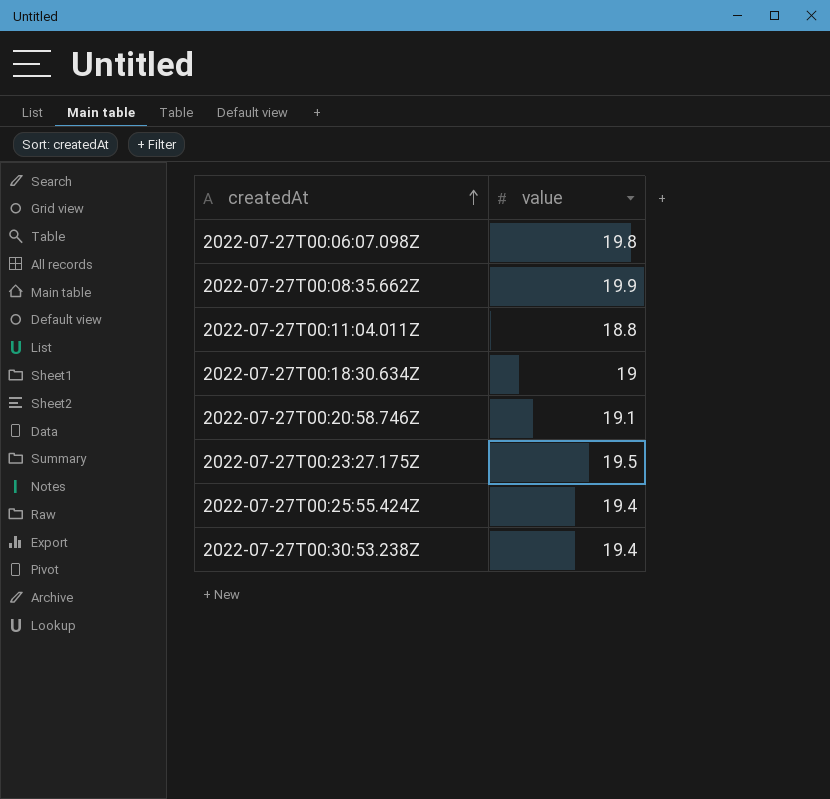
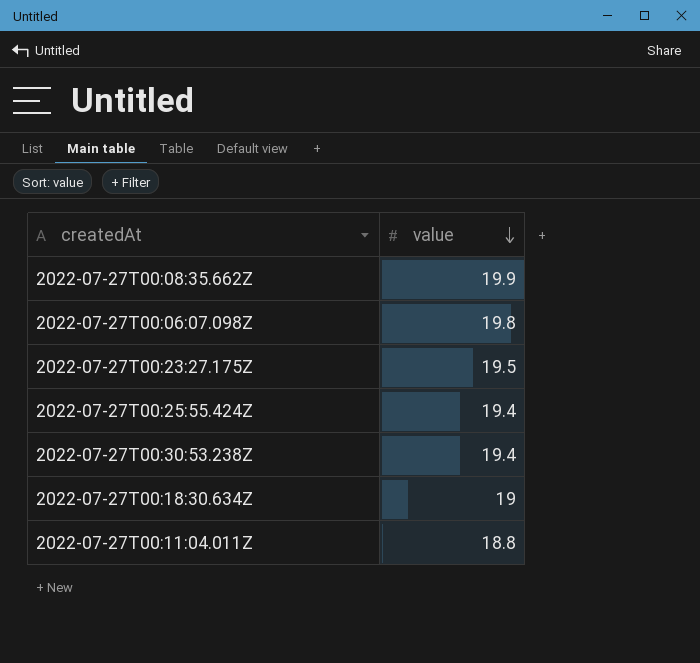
row order: createdAt ascending -> value descending
row 2022-07-27T00:20:58.746Z: 19.1 -> none

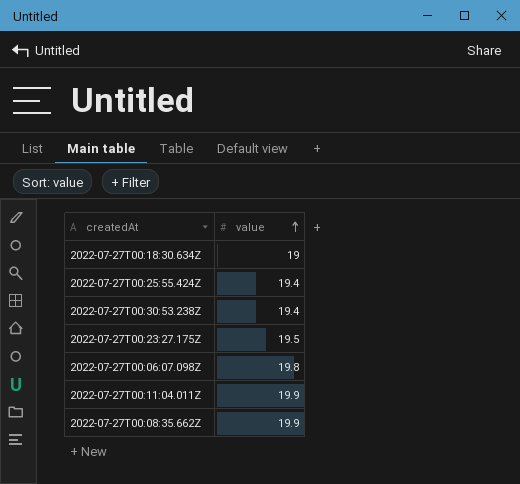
row order: value descending -> value ascending
2022-07-27T00:11:04.011Z | value: 18.8 -> 19.9

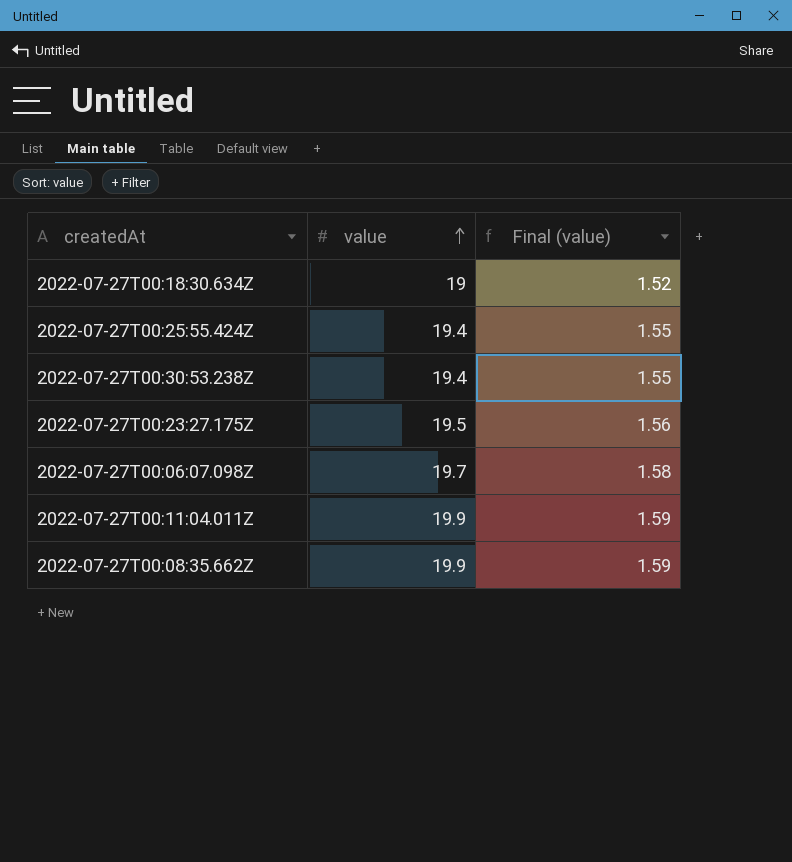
column Final (value) | formula: none -> [value] * 0.08
2022-07-27T00:06:07.098Z | value: 19.8 -> 19.7

